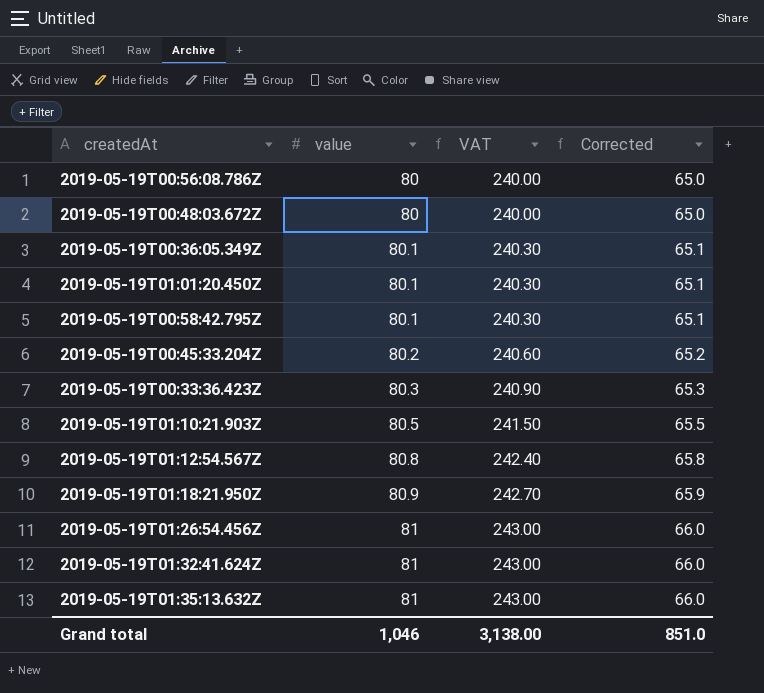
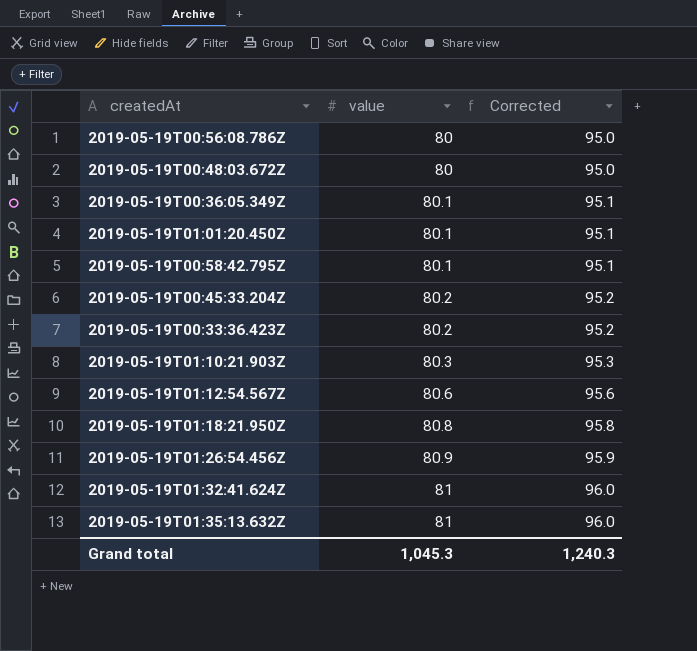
column VAT | formula: [value] * 3 -> none
column Corrected | formula: [value] - 15 -> [value] + 15
2019-05-19T00:33:36.423Z | value: 80.3 -> 80.2
2019-05-19T01:10:21.903Z | value: 80.5 -> 80.3
2019-05-19T01:12:54.567Z | value: 80.8 -> 80.6
2019-05-19T01:18:21.950Z | value: 80.9 -> 80.8
2019-05-19T01:26:54.456Z | value: 81 -> 80.9
Grand total | value: 1,046 -> 1,045.3
Grand total | Corrected: 851.0 -> 1,240.3

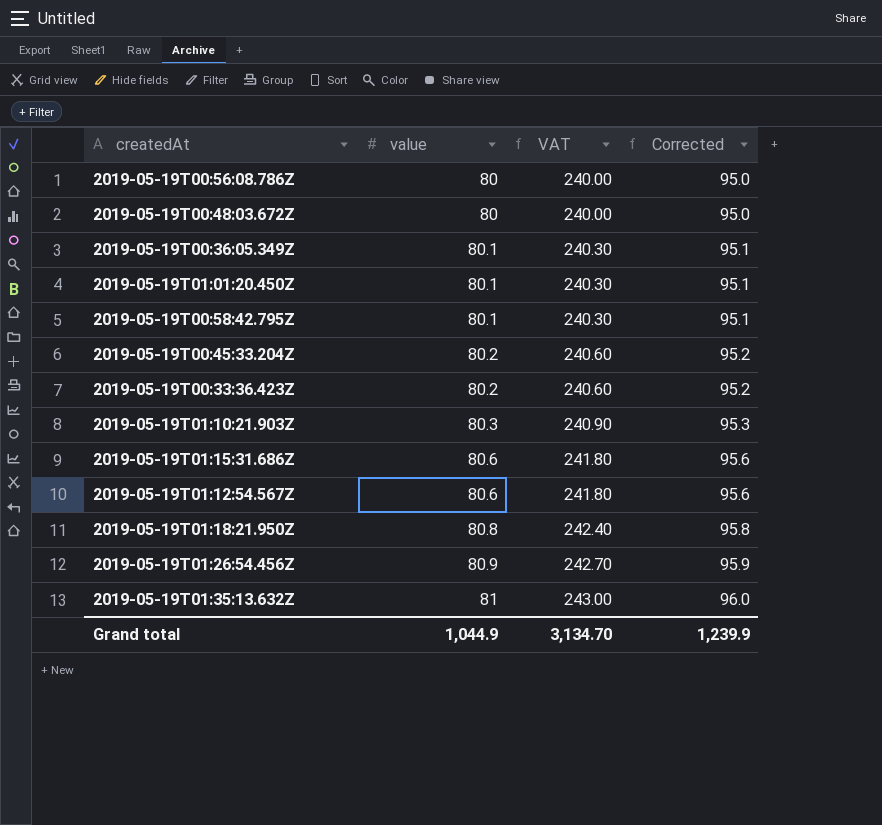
column VAT | formula: none -> [value] * 3
row 2019-05-19T01:32:41.624Z: 81 | 96.0 -> none
row 2019-05-19T01:15:31.686Z: none -> 80.6 | 241.80 | 95.6
Grand total | value: 1,045.3 -> 1,044.9
Grand total | Corrected: 1,240.3 -> 1,239.9

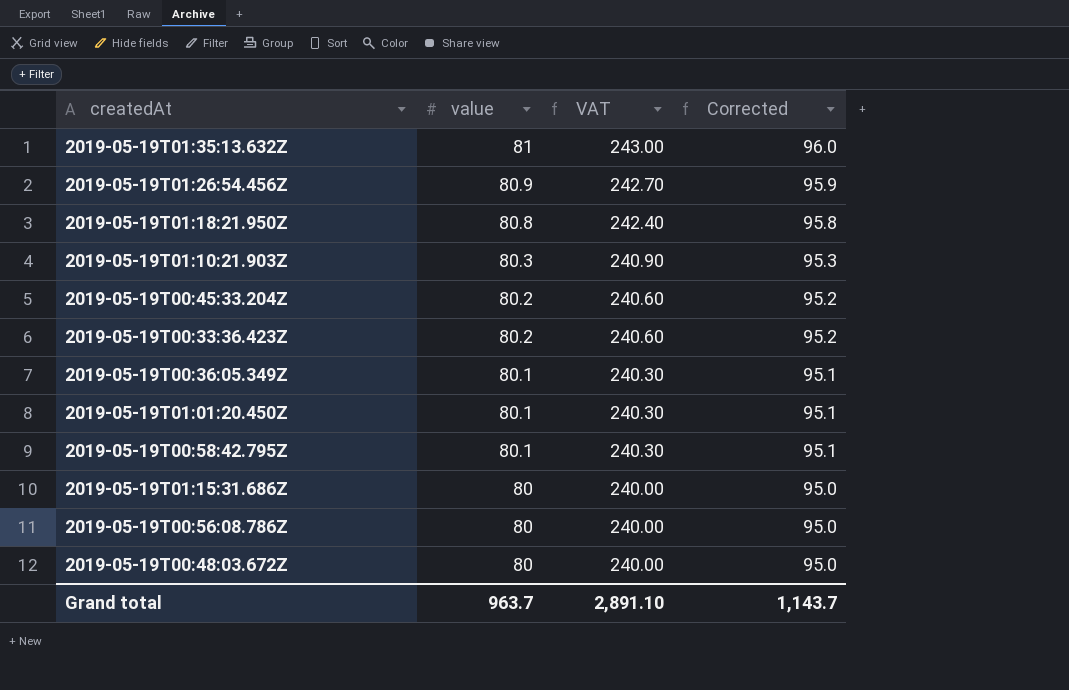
row order: value ascending -> value descending
row 2019-05-19T01:12:54.567Z: 80.6 | 241.80 | 95.6 -> none
2019-05-19T01:15:31.686Z | value: 80.6 -> 80
2019-05-19T01:15:31.686Z | VAT: 241.80 -> 240.00
2019-05-19T01:15:31.686Z | Corrected: 95.6 -> 95.0
Grand total | value: 1,044.9 -> 963.7
Grand total | VAT: 3,134.70 -> 2,891.10
Grand total | Corrected: 1,239.9 -> 1,143.7

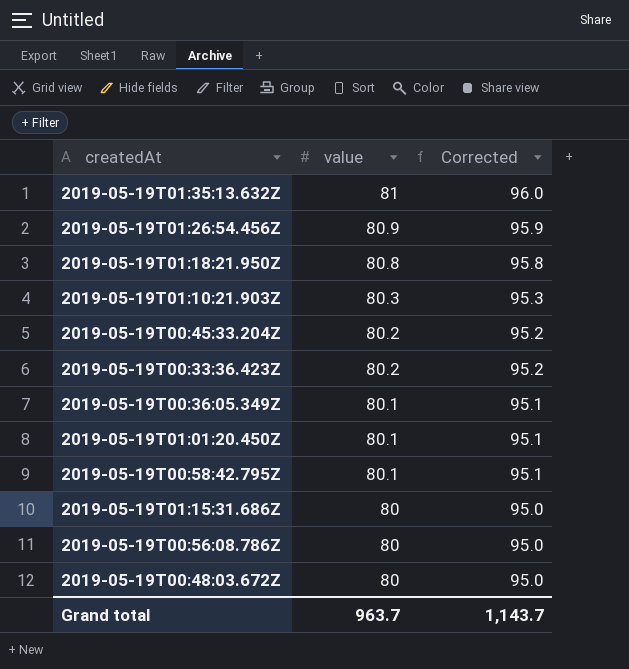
column VAT | formula: [value] * 3 -> none

